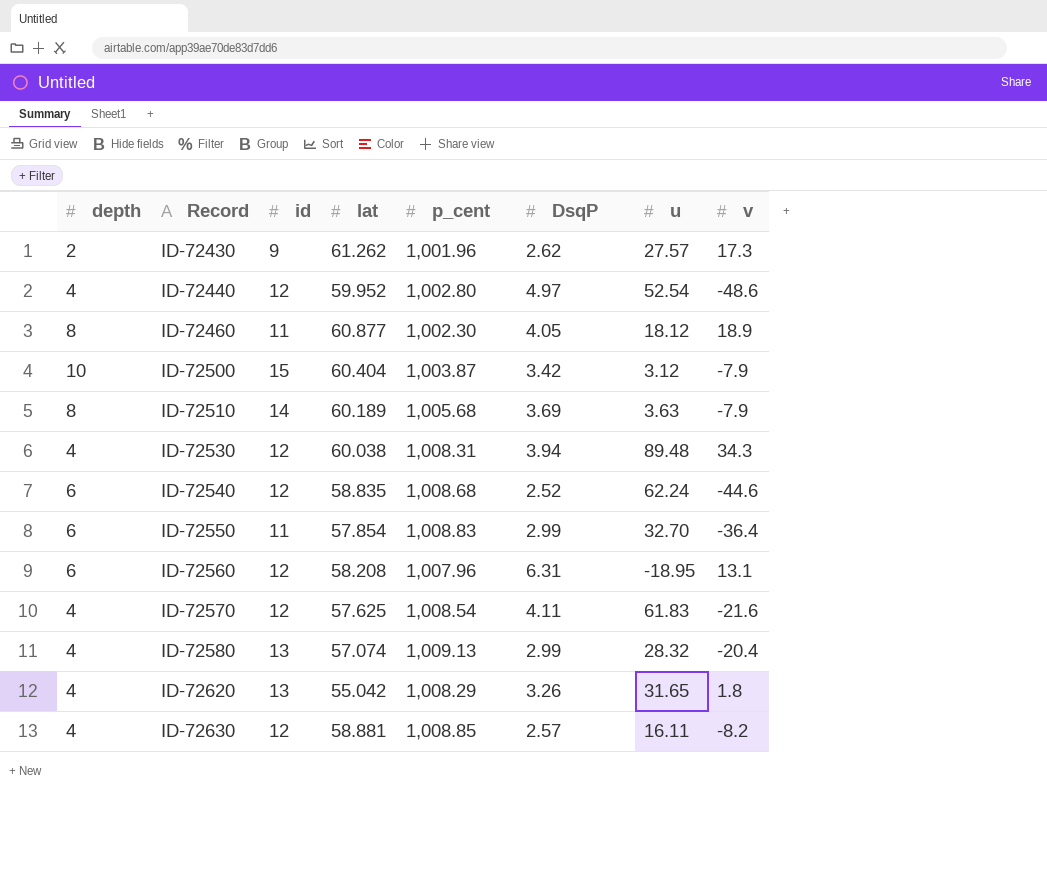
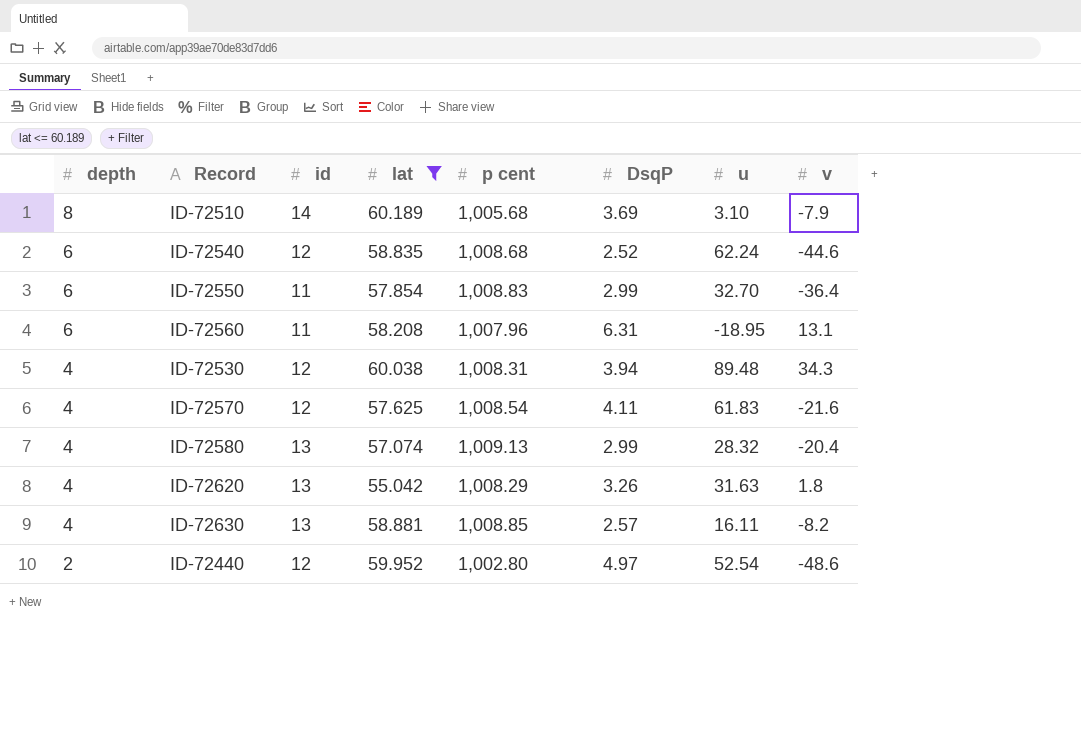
filter: none -> lat <= 60.189
row order: Record ascending -> depth descending
column name: p_cent -> p cent
ID-72510 | u: 3.63 -> 3.10
ID-72560 | id: 12 -> 11
ID-72620 | u: 31.65 -> 31.63
ID-72630 | id: 12 -> 13
ID-72440 | depth: 4 -> 2

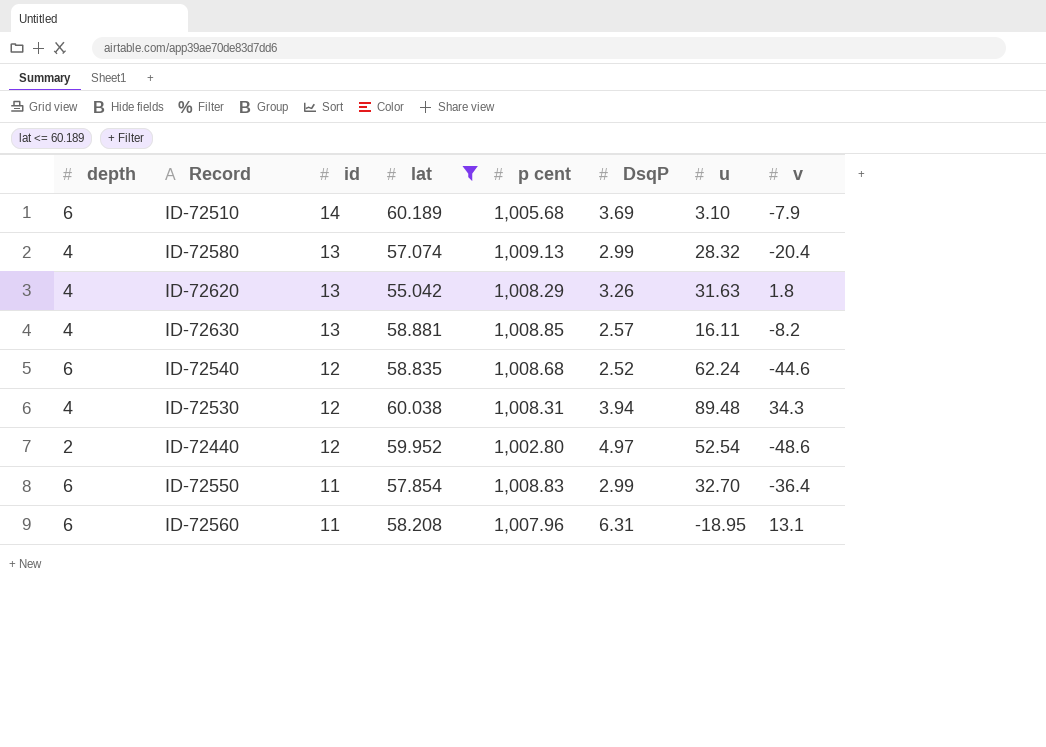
row order: depth descending -> id descending
row ID-72570: 4 | 12 | 57.625 | 1,008.54 | 4.11 | 61.83 | -21.6 -> none
ID-72510 | depth: 8 -> 6

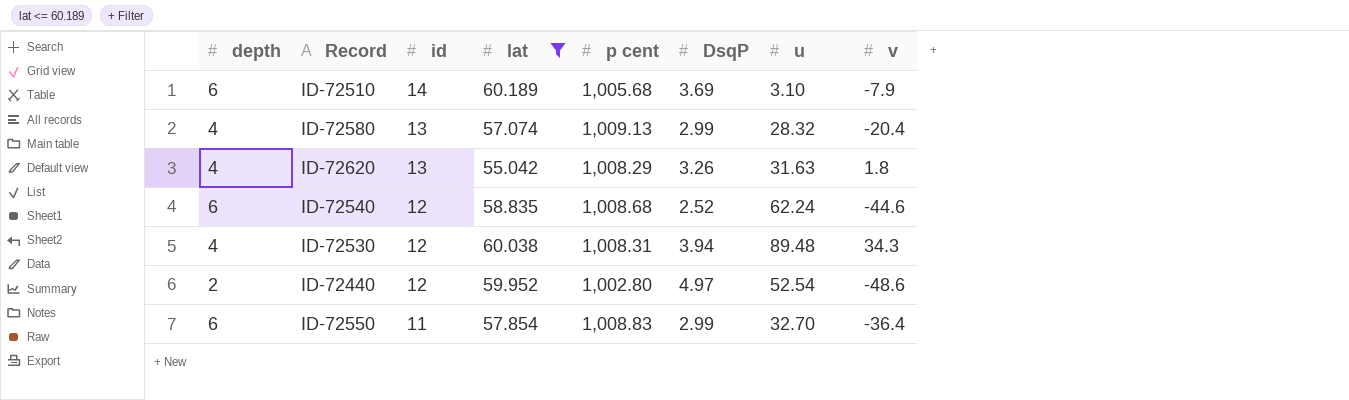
row ID-72630: 4 | 13 | 58.881 | 1,008.85 | 2.57 | 16.11 | -8.2 -> none
row ID-72560: 6 | 11 | 58.208 | 1,007.96 | 6.31 | -18.95 | 13.1 -> none

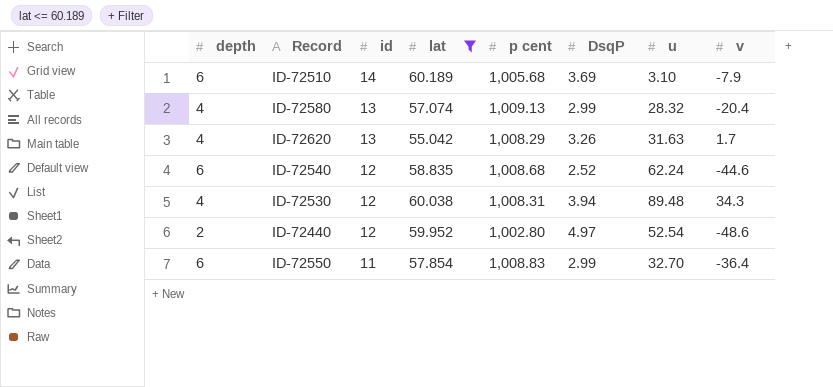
ID-72620 | v: 1.8 -> 1.7

